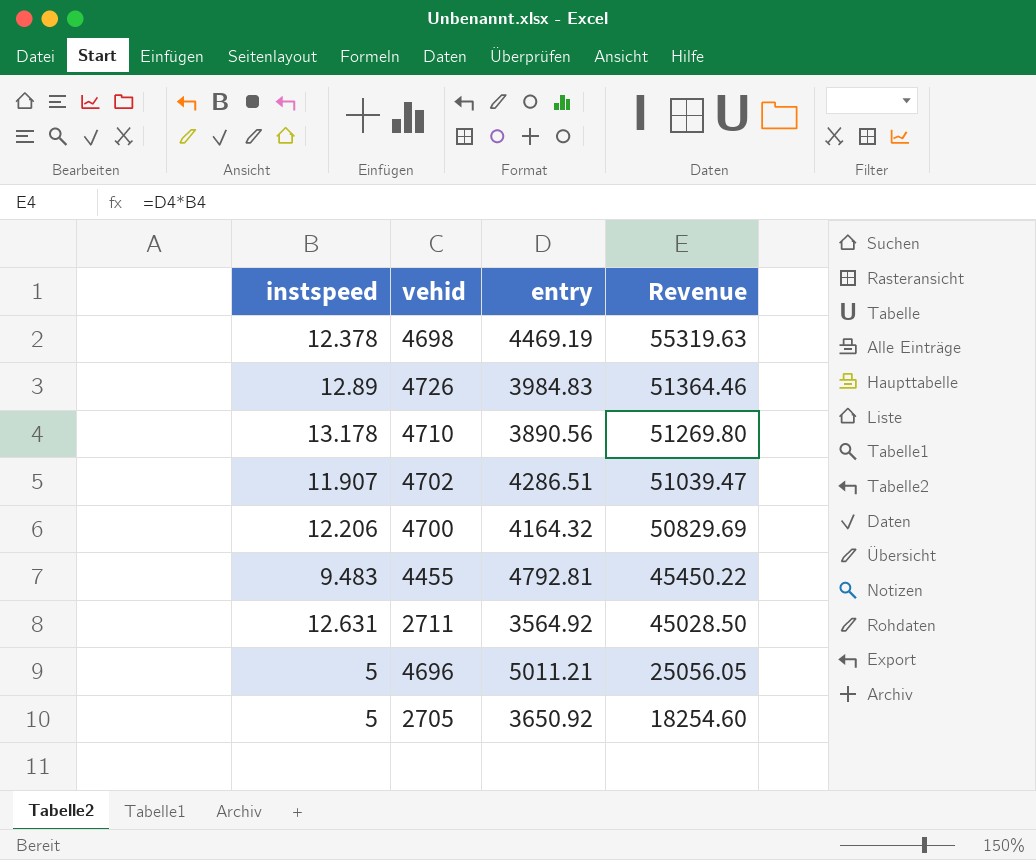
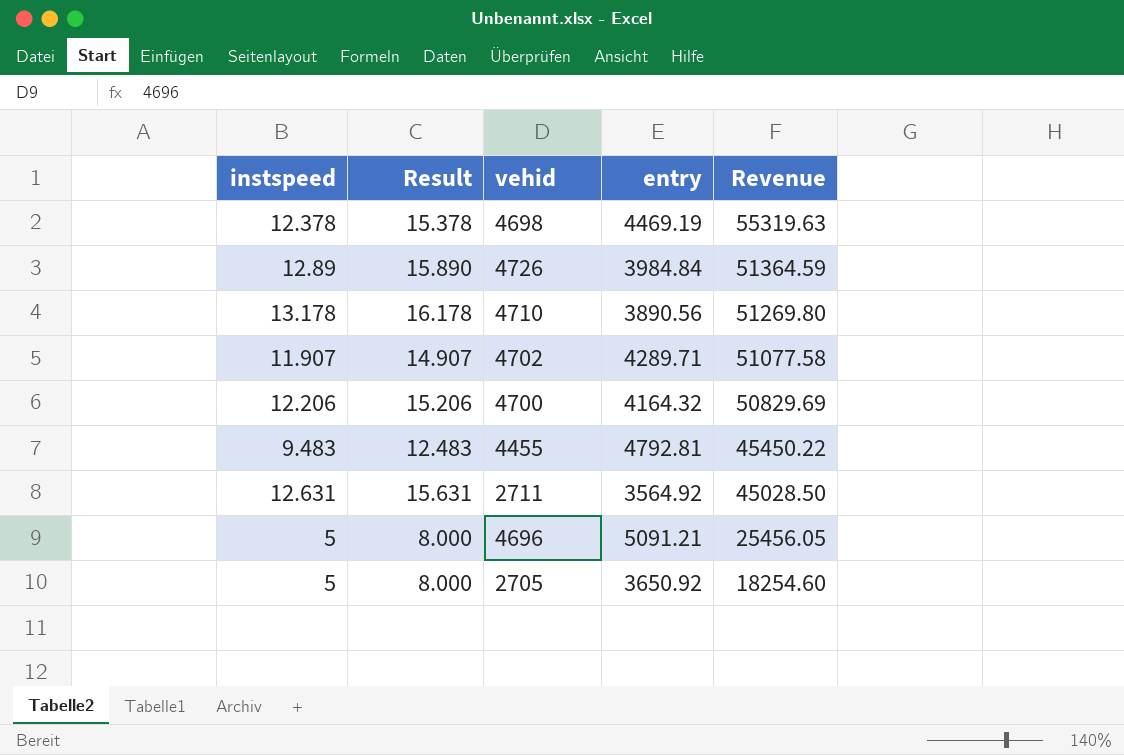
column Result | formula: none -> [instspeed] + 3
4726 | entry: 3984.83 -> 3984.84
4726 | Revenue: 51364.46 -> 51364.59
4702 | entry: 4286.51 -> 4289.71
4702 | Revenue: 51039.47 -> 51077.58
4696 | entry: 5011.21 -> 5091.21
4696 | Revenue: 25056.05 -> 25456.05

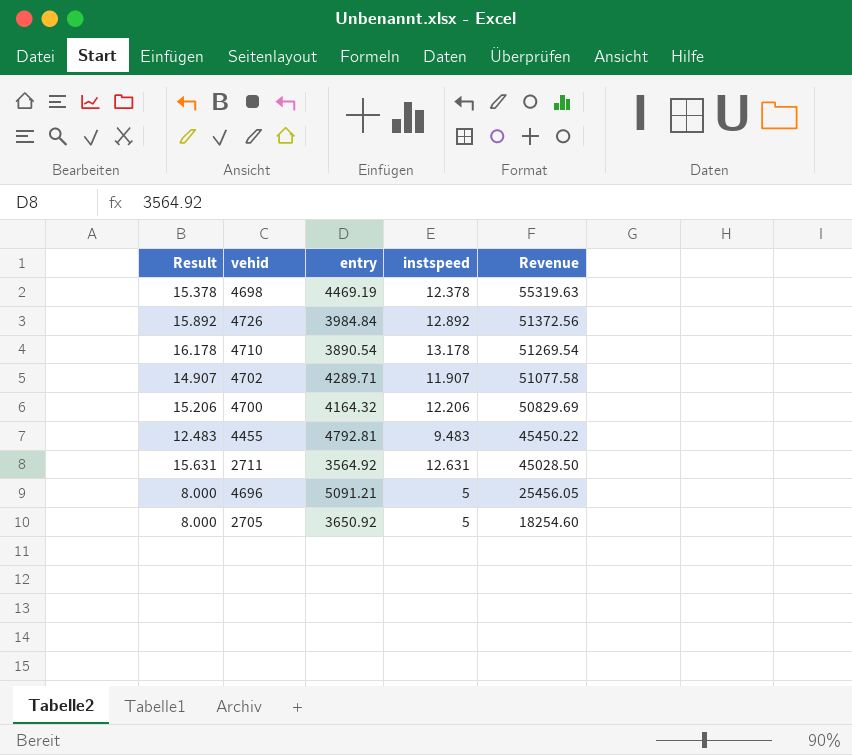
column instspeed | position: 1 -> 4
4726 | Result: 15.890 -> 15.892
4726 | instspeed: 12.89 -> 12.892
4726 | Revenue: 51364.59 -> 51372.56
4710 | entry: 3890.56 -> 3890.54
4710 | Revenue: 51269.80 -> 51269.54

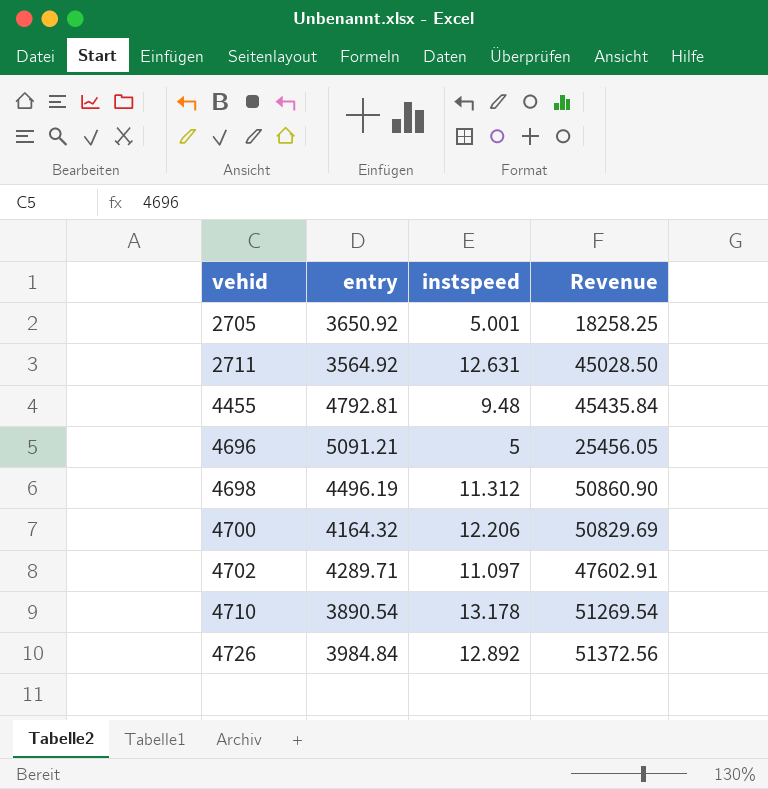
row order: Revenue descending -> vehid ascending
column Result | formula: [instspeed] + 3 -> none
2705 | instspeed: 5 -> 5.001
2705 | Revenue: 18254.60 -> 18258.25
4455 | instspeed: 9.483 -> 9.48
4455 | Revenue: 45450.22 -> 45435.84
4698 | entry: 4469.19 -> 4496.19
4698 | instspeed: 12.378 -> 11.312
4698 | Revenue: 55319.63 -> 50860.90
4702 | instspeed: 11.907 -> 11.097
4702 | Revenue: 51077.58 -> 47602.91

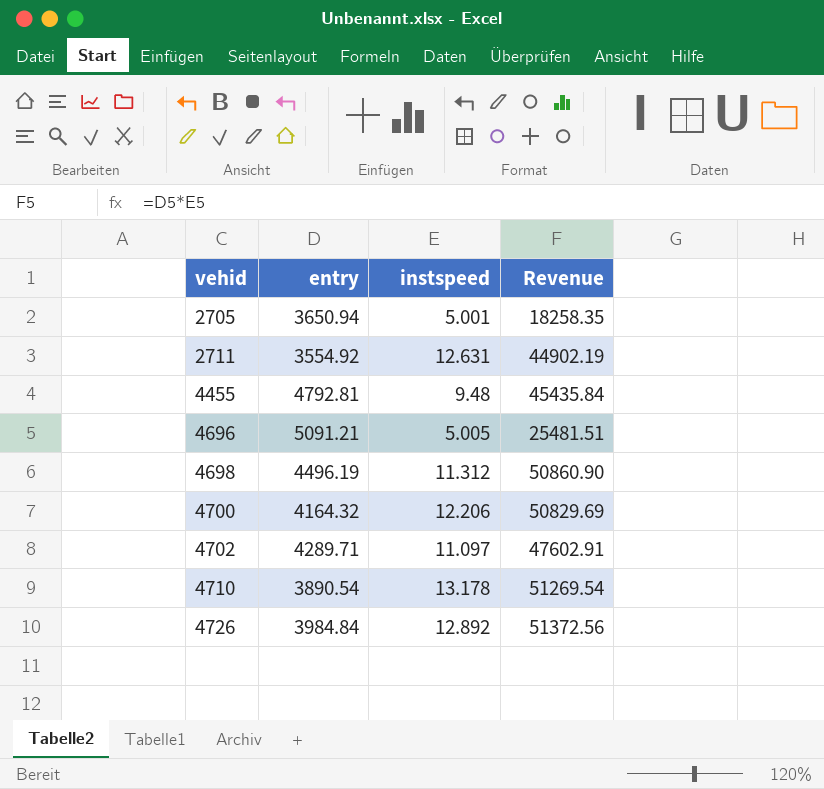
2705 | entry: 3650.92 -> 3650.94
2705 | Revenue: 18258.25 -> 18258.35
2711 | entry: 3564.92 -> 3554.92
2711 | Revenue: 45028.50 -> 44902.19
4696 | instspeed: 5 -> 5.005
4696 | Revenue: 25456.05 -> 25481.51

